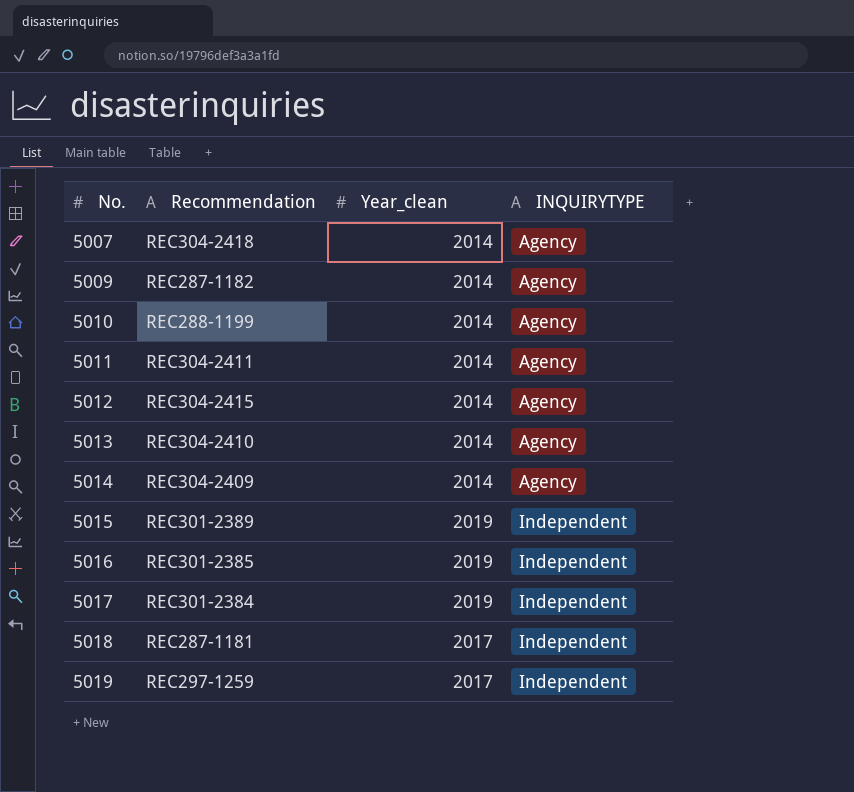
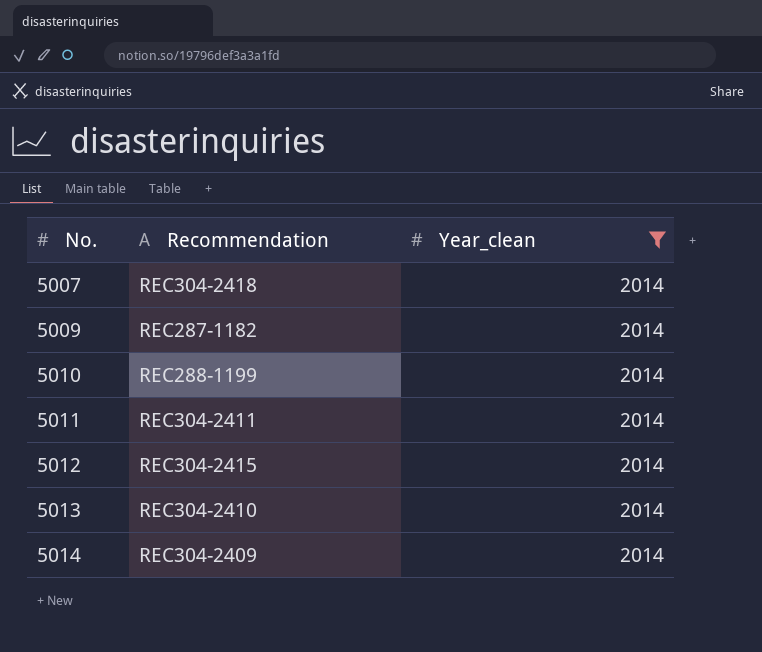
filter: none -> Year_clean = 2014
column INQUIRYTYPE | position: 4 -> none

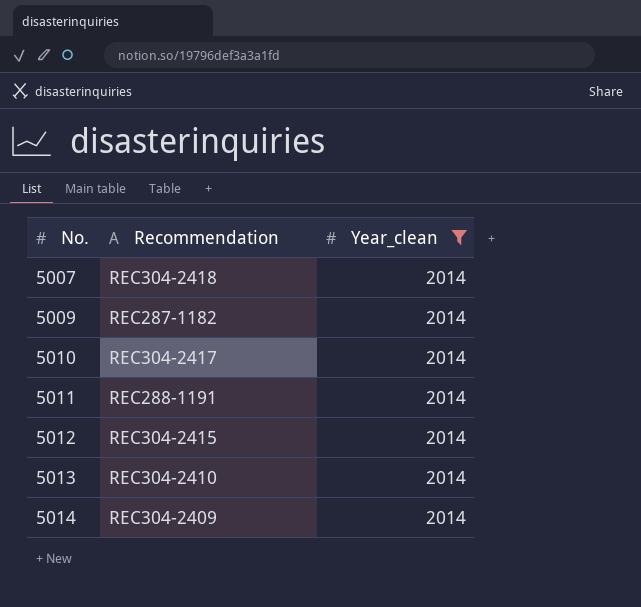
5010 | Recommendation: REC288-1199 -> REC304-2417
5011 | Recommendation: REC304-2411 -> REC288-1191

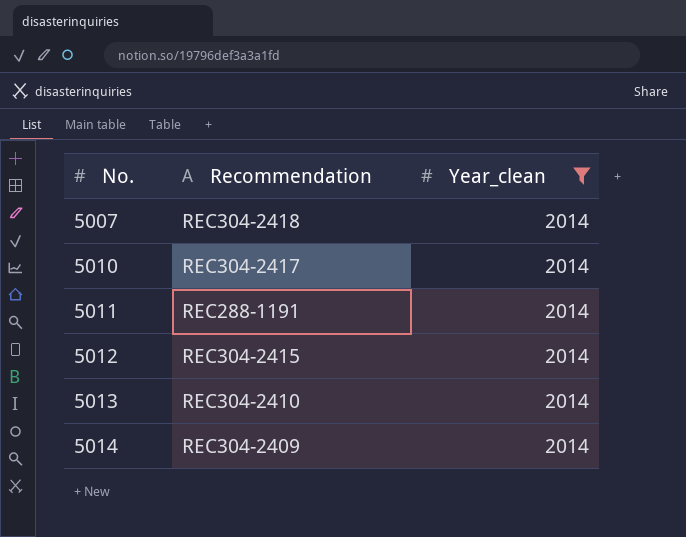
row 5009: REC287-1182 | 2014 -> none

